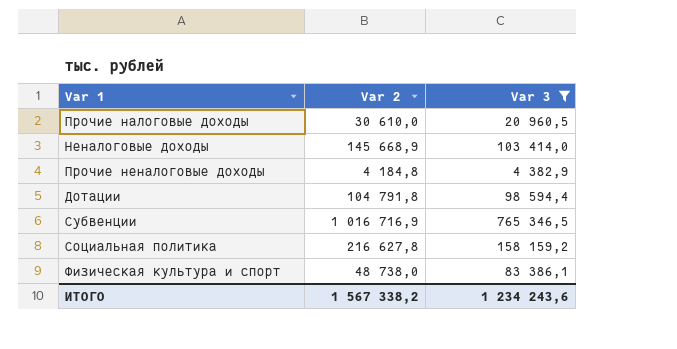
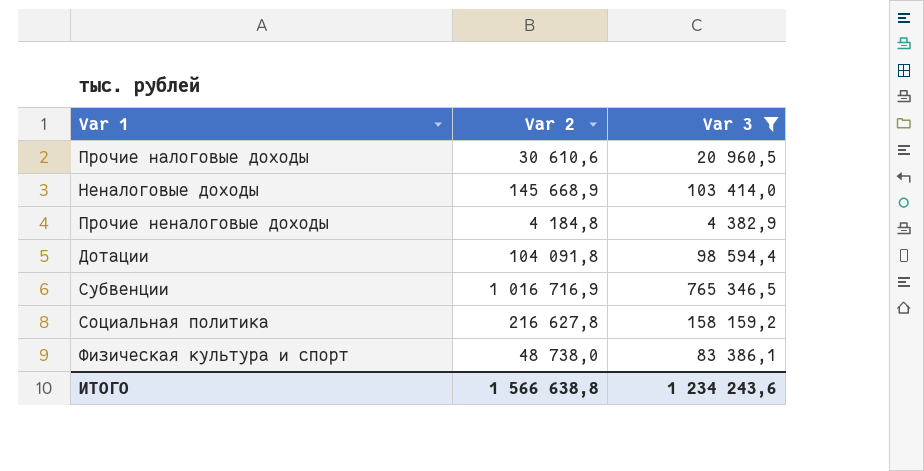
Прочие налоговые доходы | Var 2: 30 610,0 -> 30 610,6
Дотации | Var 2: 104 791,8 -> 104 091,8
ИТОГО | Var 2: 1 567 338,2 -> 1 566 638,8

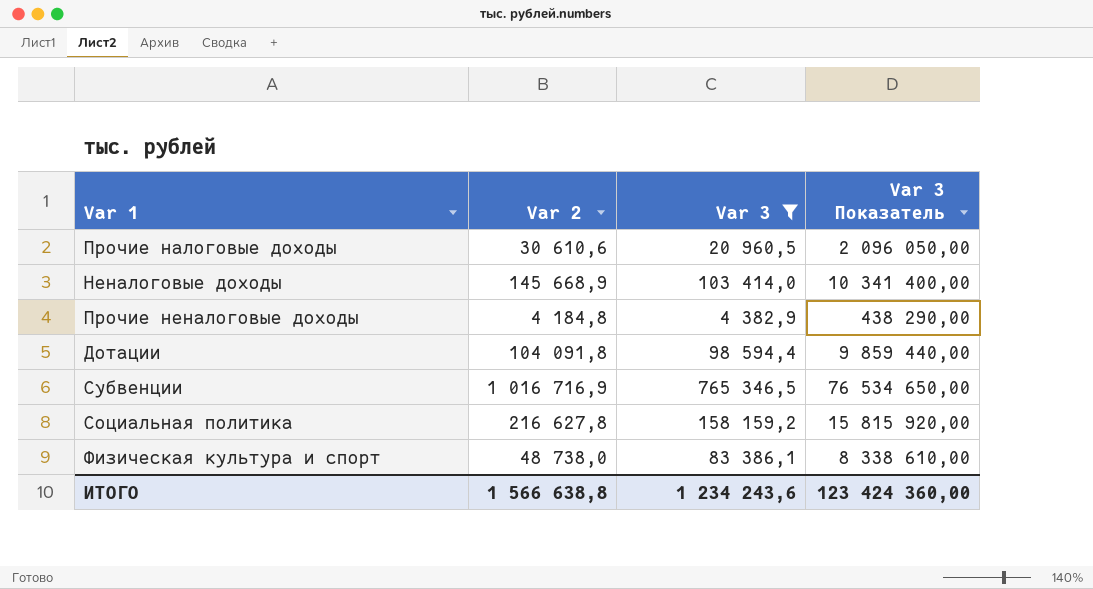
column Var 3 Показатель | formula: none -> [Var 3] * 100

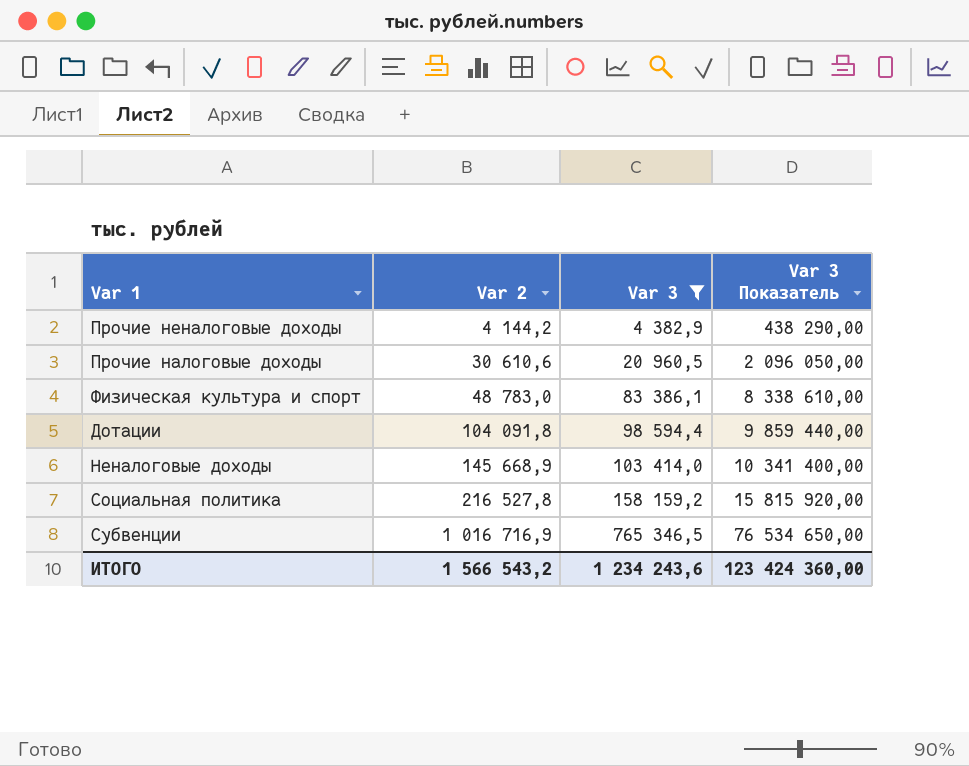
row order: none -> Var 2 ascending
Прочие неналоговые доходы | Var 2: 4 184,8 -> 4 144,2
Физическая культура и спорт | Var 2: 48 738,0 -> 48 783,0
Социальная политика | Var 2: 216 627,8 -> 216 527,8
ИТОГО | Var 2: 1 566 638,8 -> 1 566 543,2

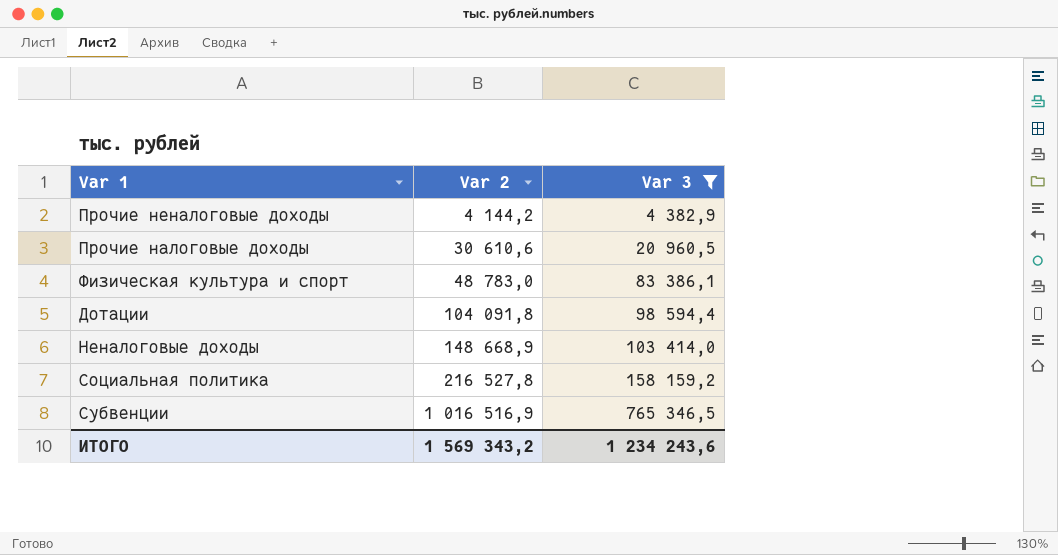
column Var 3 Показатель | formula: [Var 3] * 100 -> none
Неналоговые доходы | Var 2: 145 668,9 -> 148 668,9
Субвенции | Var 2: 1 016 716,9 -> 1 016 516,9
ИТОГО | Var 2: 1 566 543,2 -> 1 569 343,2

